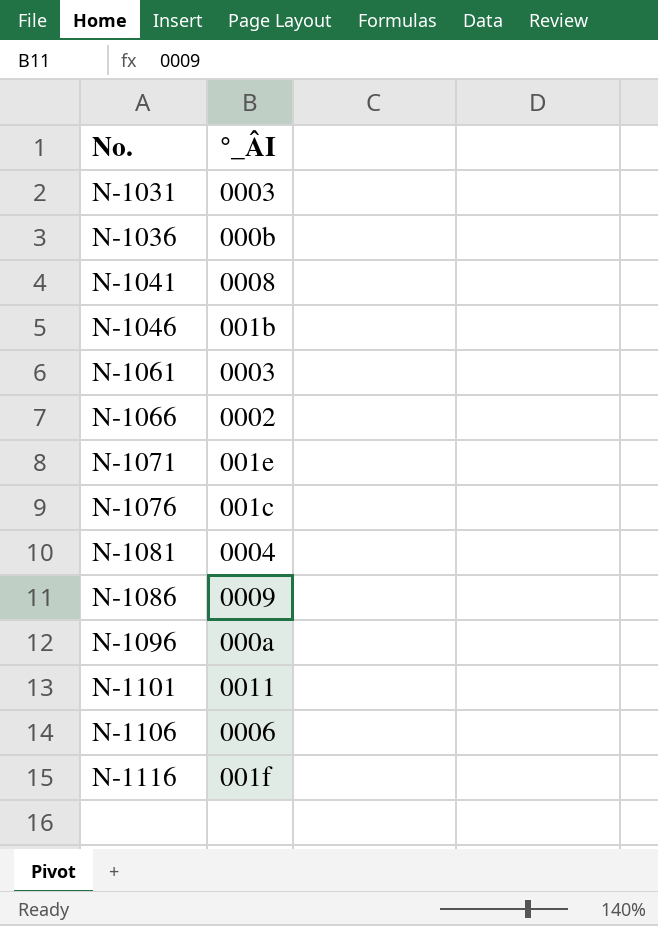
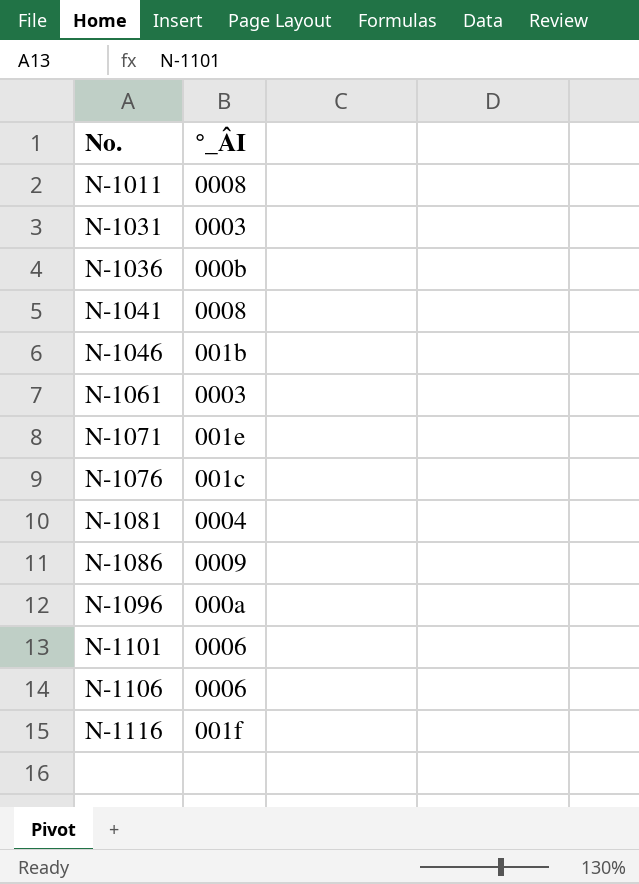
row N-1066: 0002 -> none
row N-1011: none -> 0008
N-1101 | °_ÂI: 0011 -> 0006

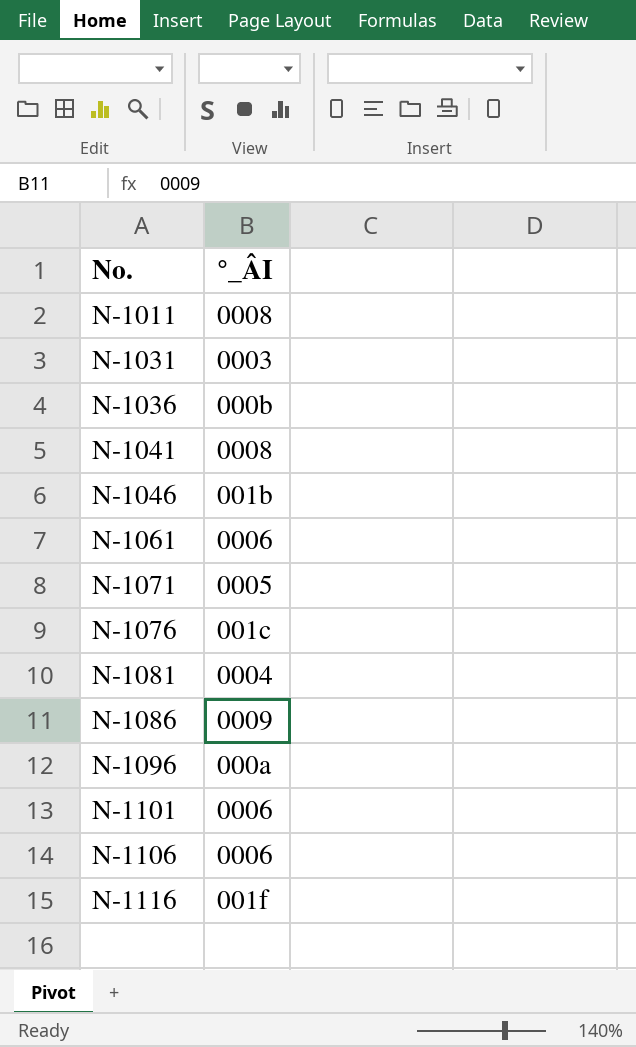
N-1061 | °_ÂI: 0003 -> 0006
N-1071 | °_ÂI: 001e -> 0005

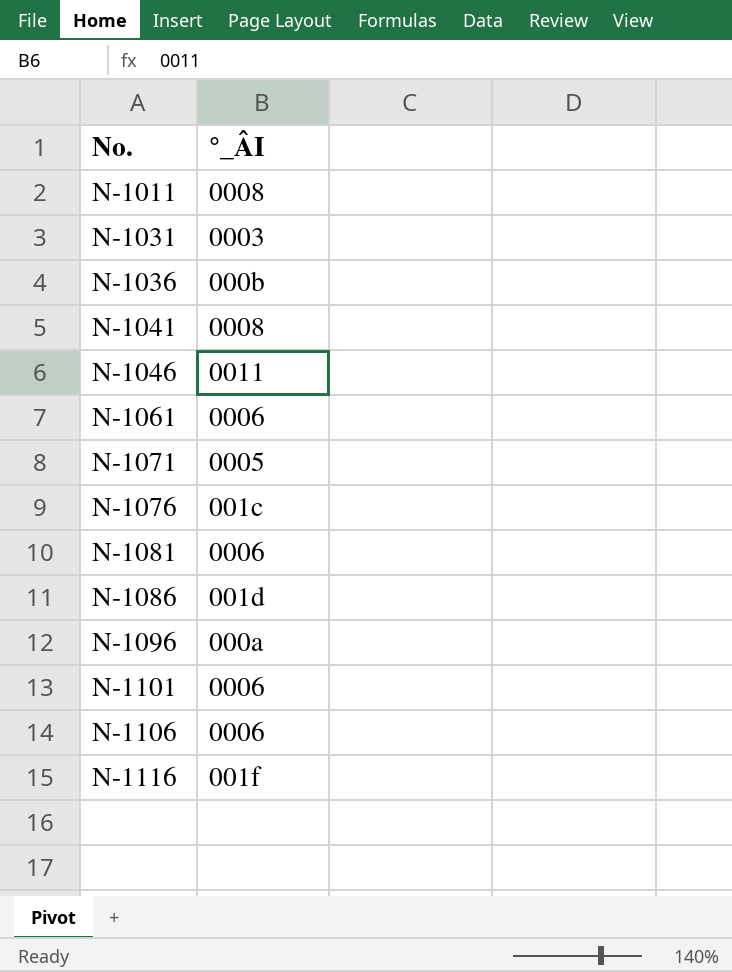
N-1046 | °_ÂI: 001b -> 0011
N-1081 | °_ÂI: 0004 -> 0006
N-1086 | °_ÂI: 0009 -> 001d

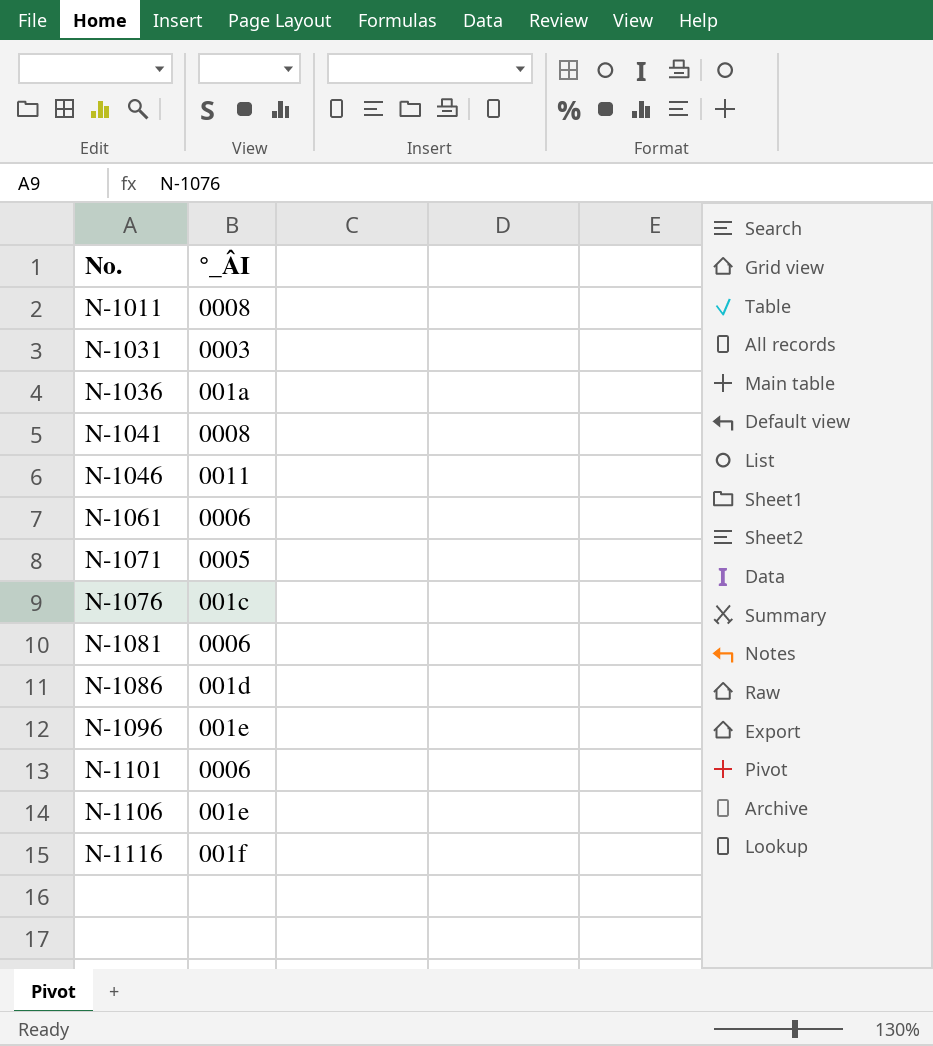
N-1036 | °_ÂI: 000b -> 001a
N-1096 | °_ÂI: 000a -> 001e
N-1106 | °_ÂI: 0006 -> 001e

